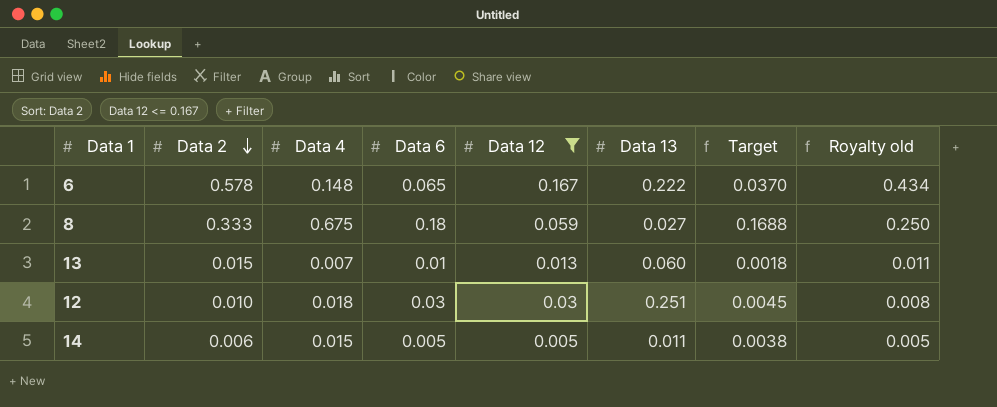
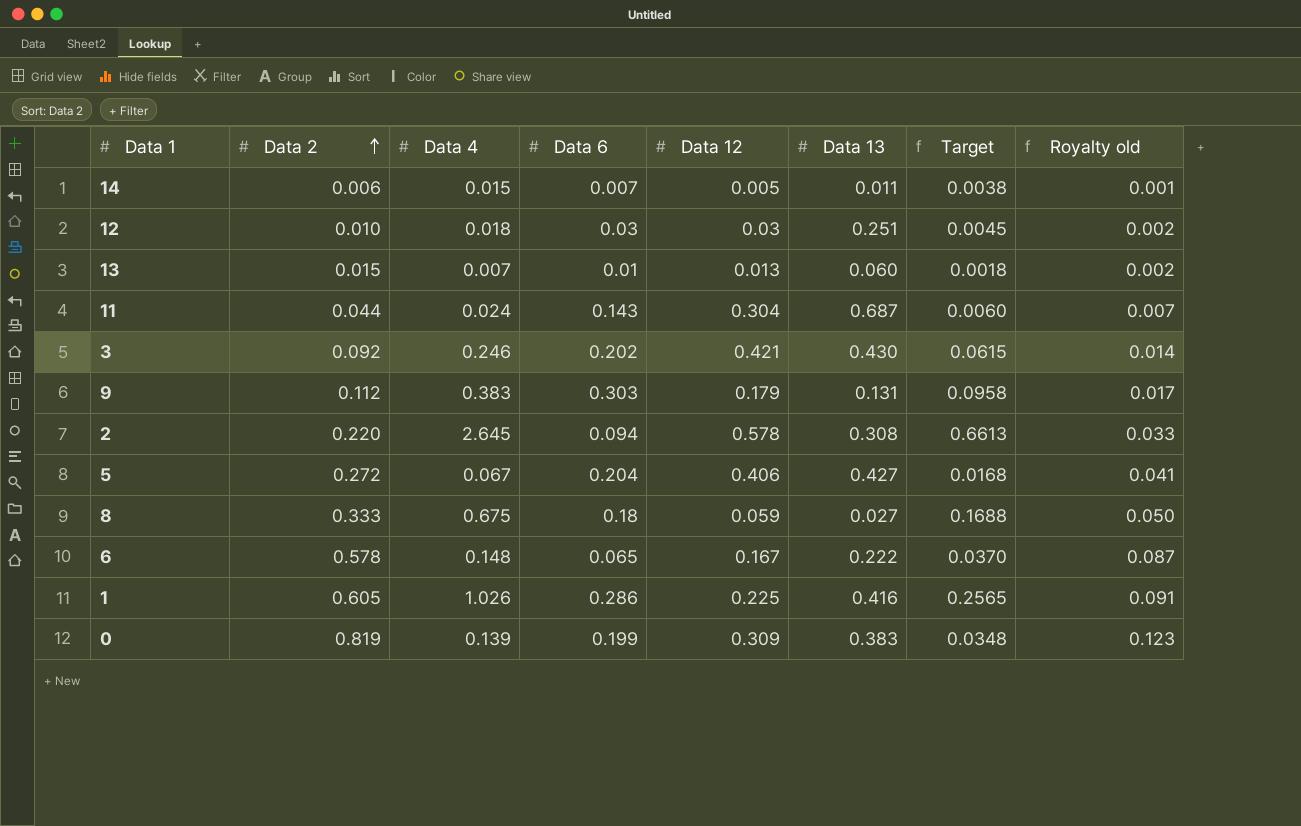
filter: Data 12 <= 0.167 -> none
row order: Data 2 descending -> Data 2 ascending
column Royalty old | formula: [Data 2] * 0.75 -> [Data 2] * 0.15
14 | Data 6: 0.005 -> 0.007

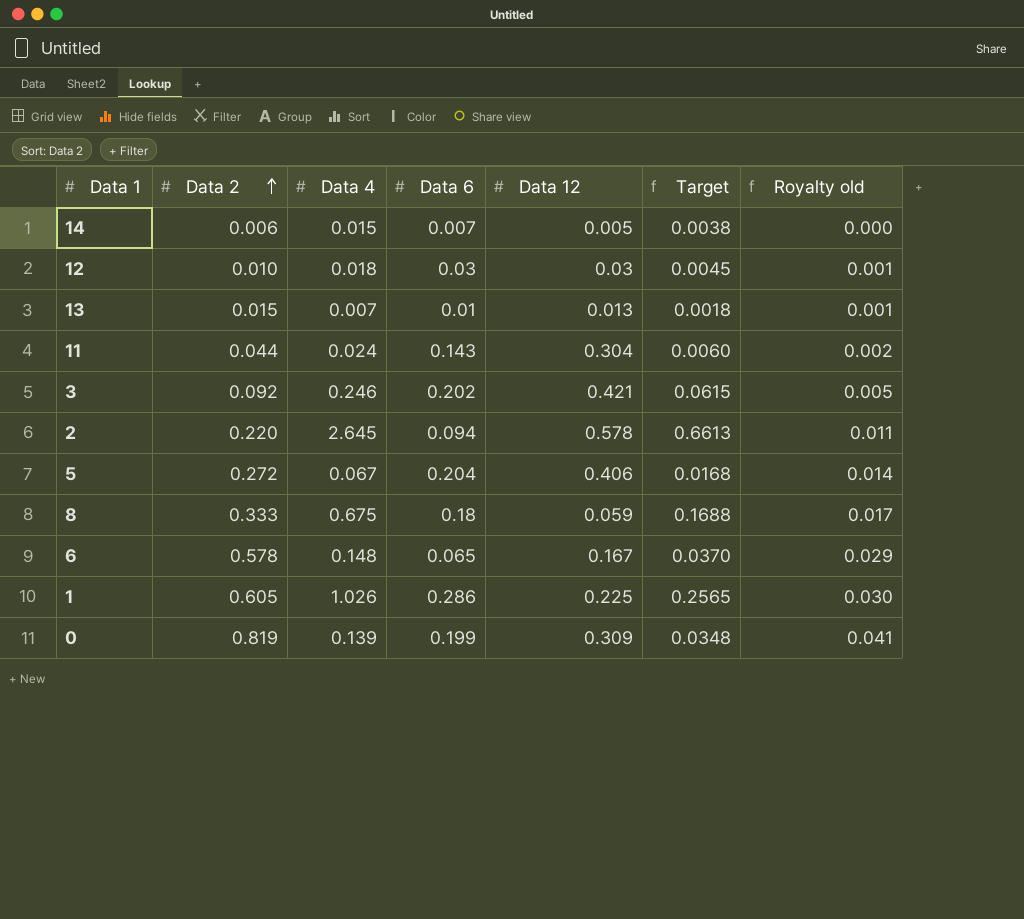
column Data 13 | position: 6 -> none
column Royalty old | formula: [Data 2] * 0.15 -> [Data 2] * 0.05
row 9: 0.112 | 0.383 | 0.303 | 0.179 | 0.131 | 0.0958 | 0.017 -> none

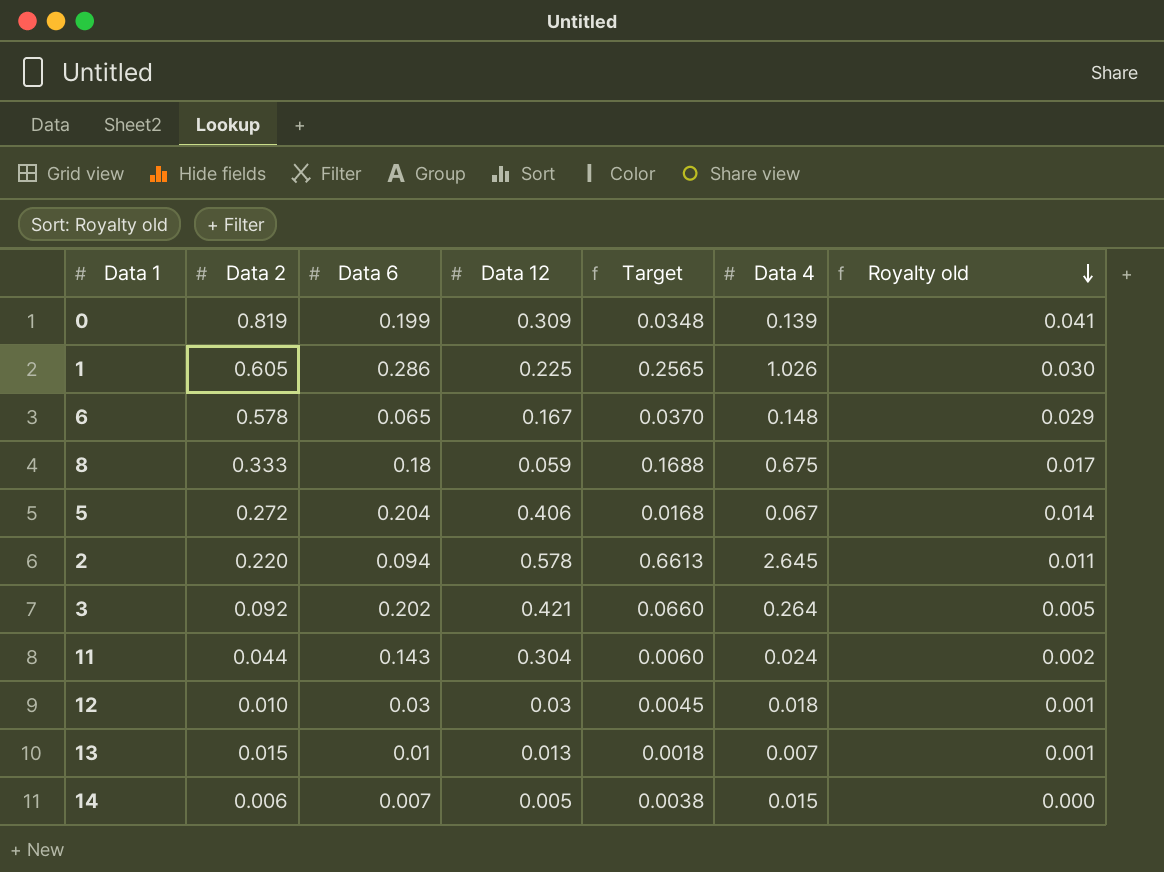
row order: Data 2 ascending -> Royalty old descending
column Data 4 | position: 3 -> 6
3 | Target: 0.0615 -> 0.0660
3 | Data 4: 0.246 -> 0.264

